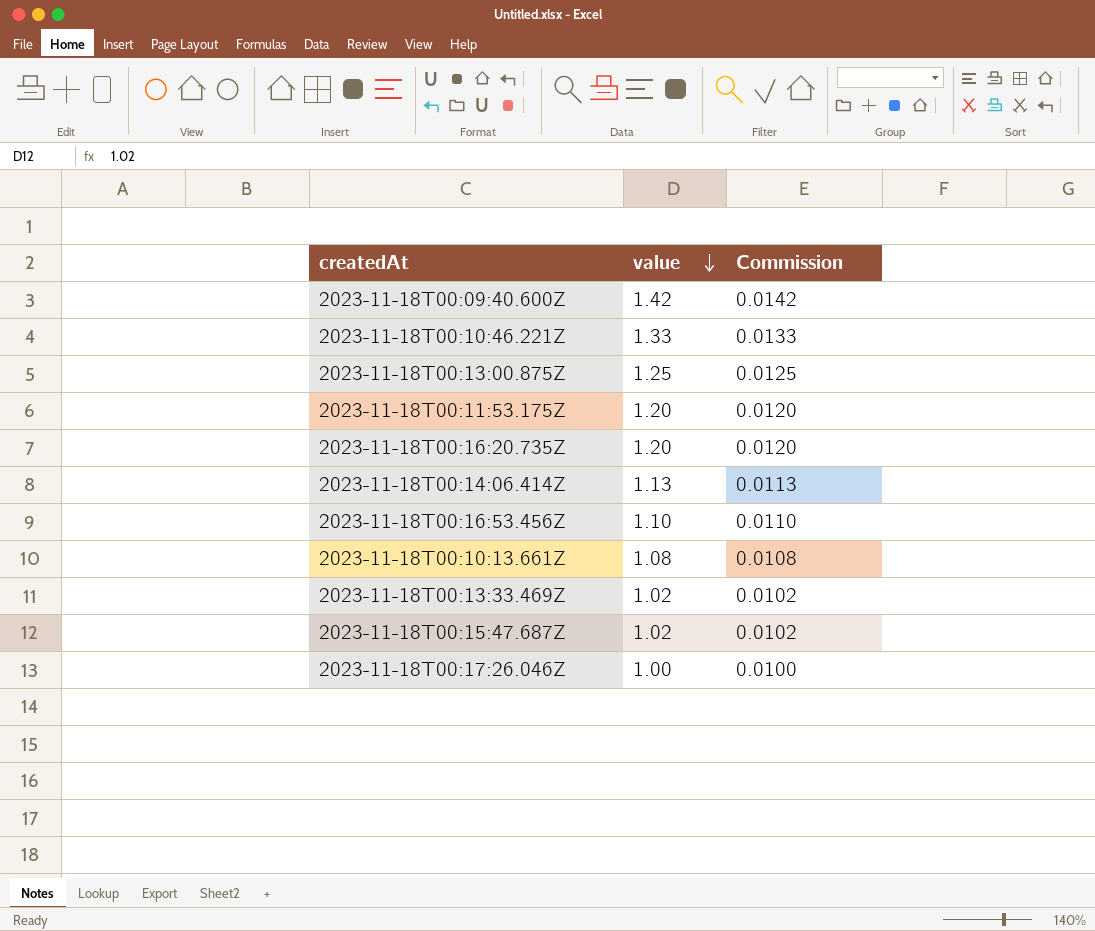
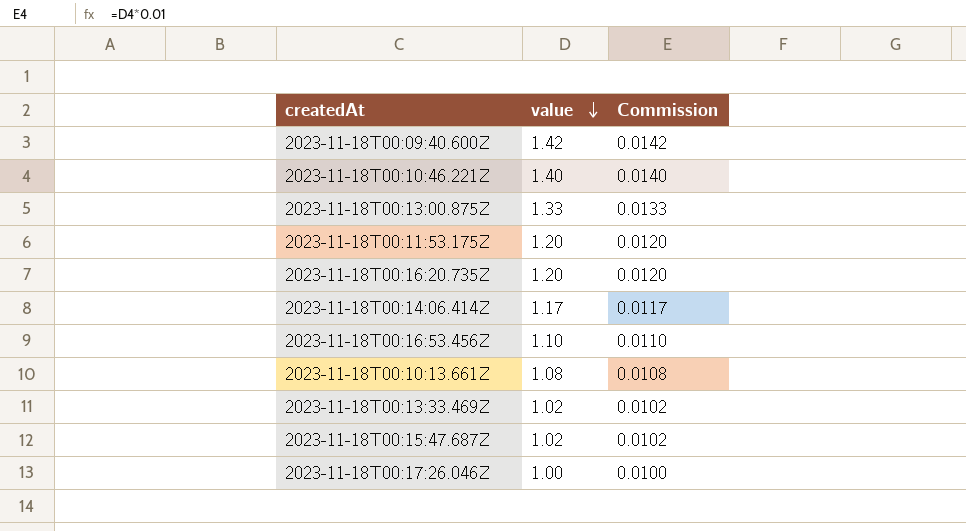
2023-11-18T00:10:46.221Z | value: 1.33 -> 1.40
2023-11-18T00:10:46.221Z | Commission: 0.0133 -> 0.0140
2023-11-18T00:13:00.875Z | value: 1.25 -> 1.33
2023-11-18T00:13:00.875Z | Commission: 0.0125 -> 0.0133
2023-11-18T00:14:06.414Z | value: 1.13 -> 1.17
2023-11-18T00:14:06.414Z | Commission: 0.0113 -> 0.0117

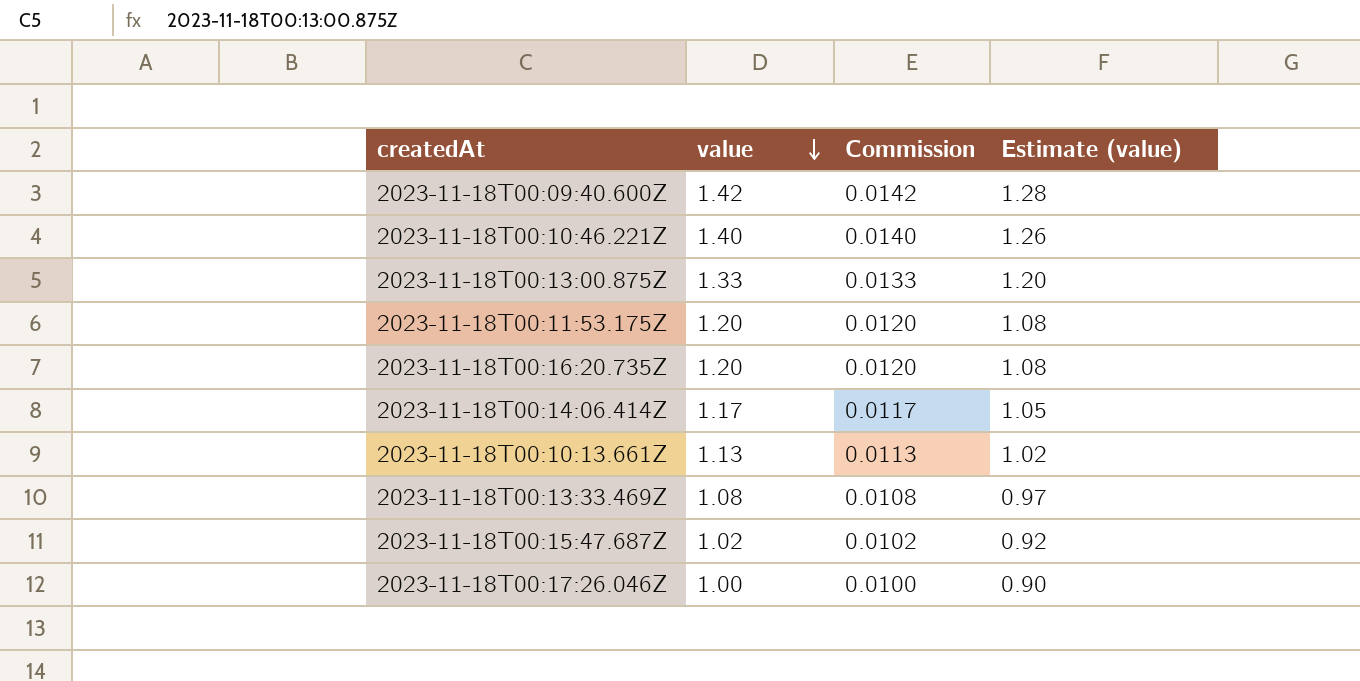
column Estimate (value) | formula: none -> [value] * 0.9
row 2023-11-18T00:16:53.456Z: 1.10 | 0.0110 -> none
2023-11-18T00:10:13.661Z | value: 1.08 -> 1.13
2023-11-18T00:10:13.661Z | Commission: 0.0108 -> 0.0113
2023-11-18T00:13:33.469Z | value: 1.02 -> 1.08
2023-11-18T00:13:33.469Z | Commission: 0.0102 -> 0.0108

